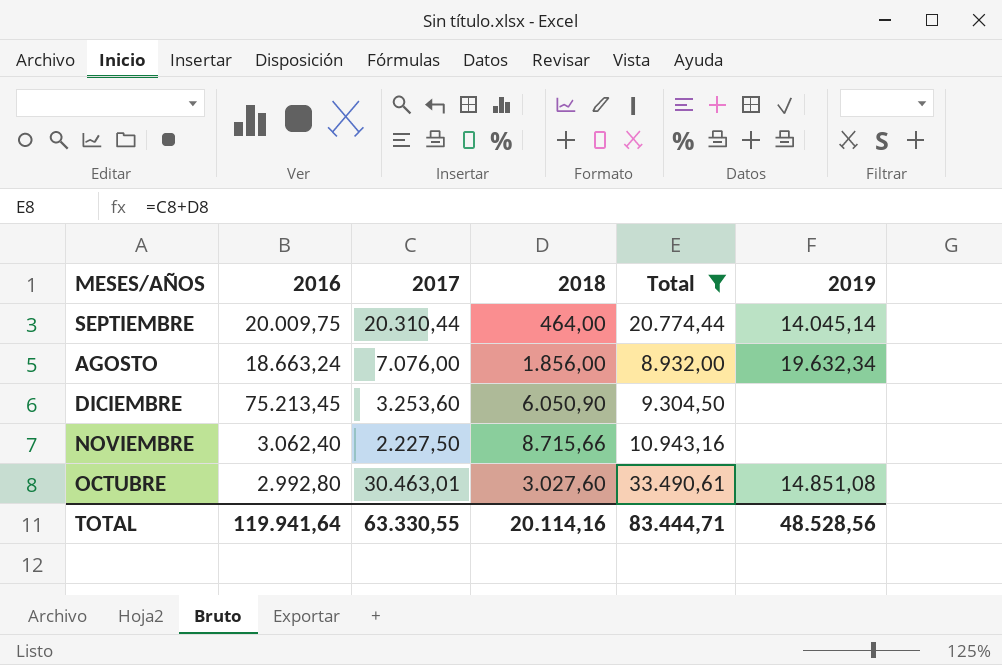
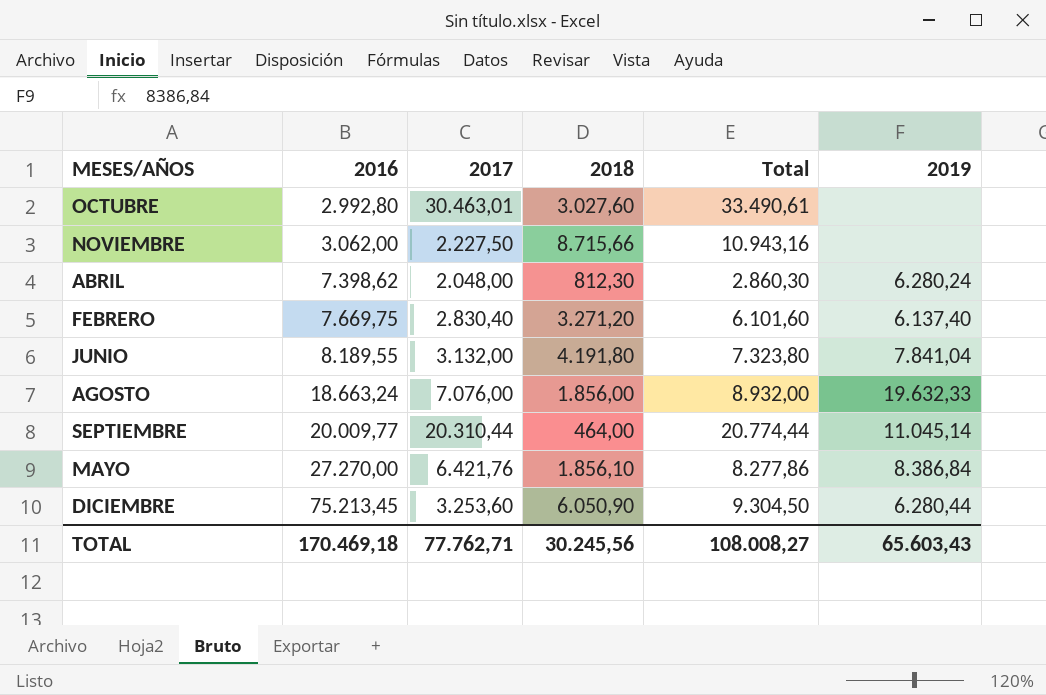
filter: Total >= 8.932,00 -> none
row order: none -> 2016 ascending
OCTUBRE | 2019: 14.851,08 -> none
NOVIEMBRE | 2016: 3.062,40 -> 3.062,00
AGOSTO | 2019: 19.632,34 -> 19.632,33
SEPTIEMBRE | 2016: 20.009,75 -> 20.009,77
SEPTIEMBRE | 2019: 14.045,14 -> 11.045,14
DICIEMBRE | 2019: none -> 6.280,44
TOTAL | 2016: 119.941,64 -> 170.469,18
TOTAL | 2017: 63.330,55 -> 77.762,71
TOTAL | 2018: 20.114,16 -> 30.245,56
TOTAL | Total: 83.444,71 -> 108.008,27
TOTAL | 2019: 48.528,56 -> 65.603,43

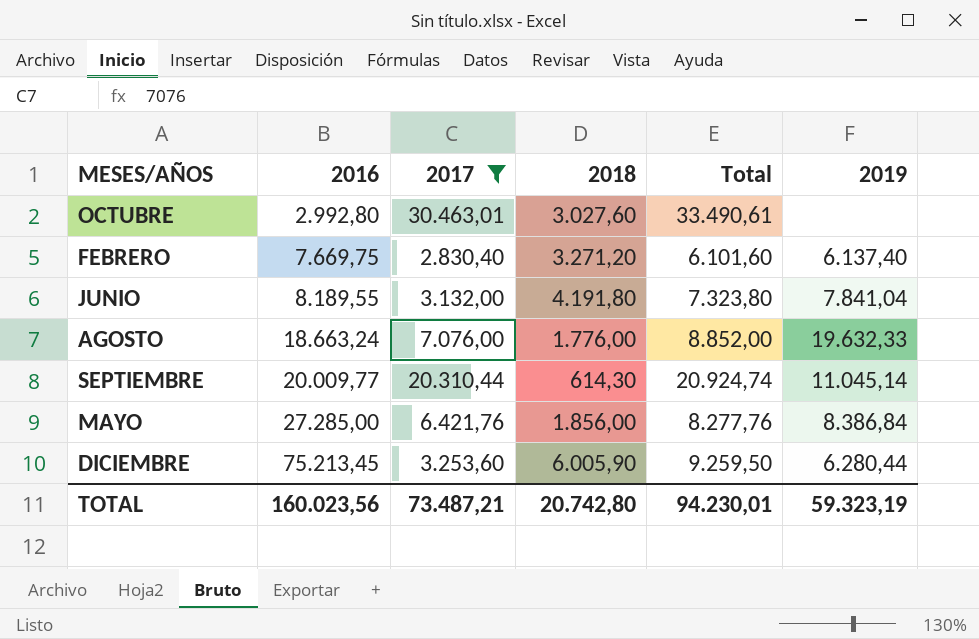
filter: none -> 2017 >= 2.830,40
AGOSTO | 2018: 1.856,00 -> 1.776,00
AGOSTO | Total: 8.932,00 -> 8.852,00
SEPTIEMBRE | 2018: 464,00 -> 614,30
SEPTIEMBRE | Total: 20.774,44 -> 20.924,74
MAYO | 2016: 27.270,00 -> 27.285,00
MAYO | 2018: 1.856,10 -> 1.856,00
MAYO | Total: 8.277,86 -> 8.277,76
DICIEMBRE | 2018: 6.050,90 -> 6.005,90
DICIEMBRE | Total: 9.304,50 -> 9.259,50
TOTAL | 2016: 170.469,18 -> 160.023,56
TOTAL | 2017: 77.762,71 -> 73.487,21
TOTAL | 2018: 30.245,56 -> 20.742,80
TOTAL | Total: 108.008,27 -> 94.230,01
TOTAL | 2019: 65.603,43 -> 59.323,19

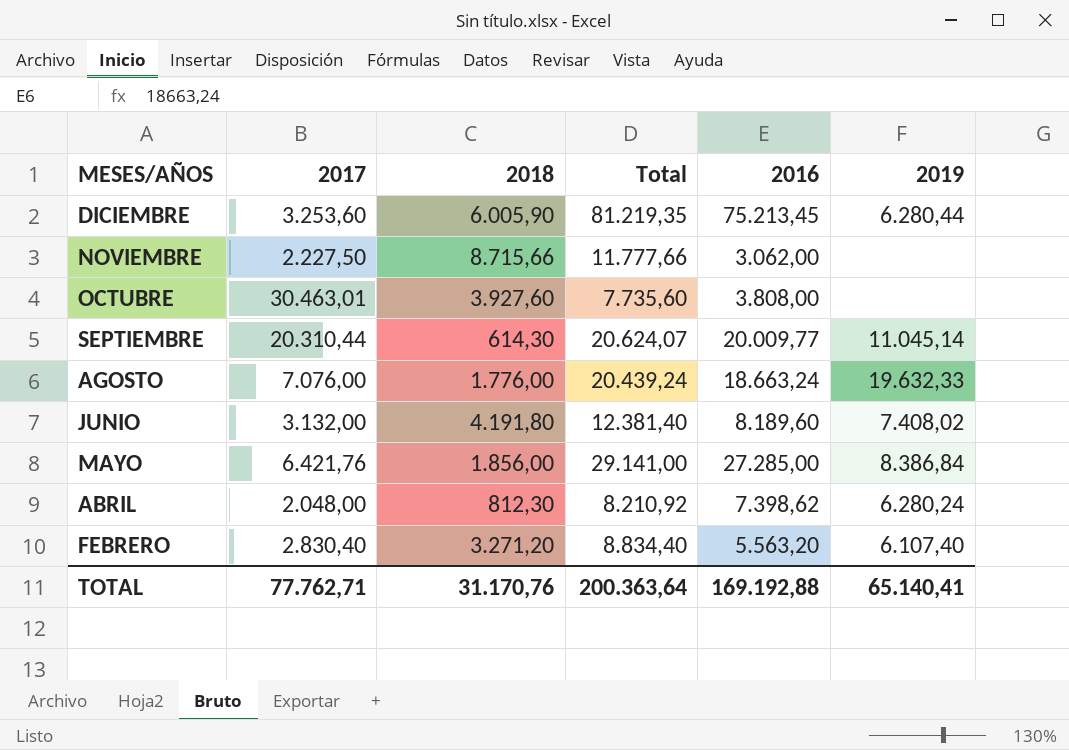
filter: 2017 >= 2.830,40 -> none
row order: 2016 ascending -> MESES/AÑOS descending
column Total | formula: [2017] + [2018] -> [2018] + [2016]
column 2016 | position: 2 -> 5
OCTUBRE | 2018: 3.027,60 -> 3.927,60
OCTUBRE | 2016: 2.992,80 -> 3.808,00
JUNIO | 2016: 8.189,55 -> 8.189,60
JUNIO | 2019: 7.841,04 -> 7.408,02
FEBRERO | 2016: 7.669,75 -> 5.563,20
FEBRERO | 2019: 6.137,40 -> 6.107,40
TOTAL | 2017: 73.487,21 -> 77.762,71
TOTAL | 2018: 20.742,80 -> 31.170,76
TOTAL | Total: 94.230,01 -> 200.363,64
TOTAL | 2016: 160.023,56 -> 169.192,88
TOTAL | 2019: 59.323,19 -> 65.140,41

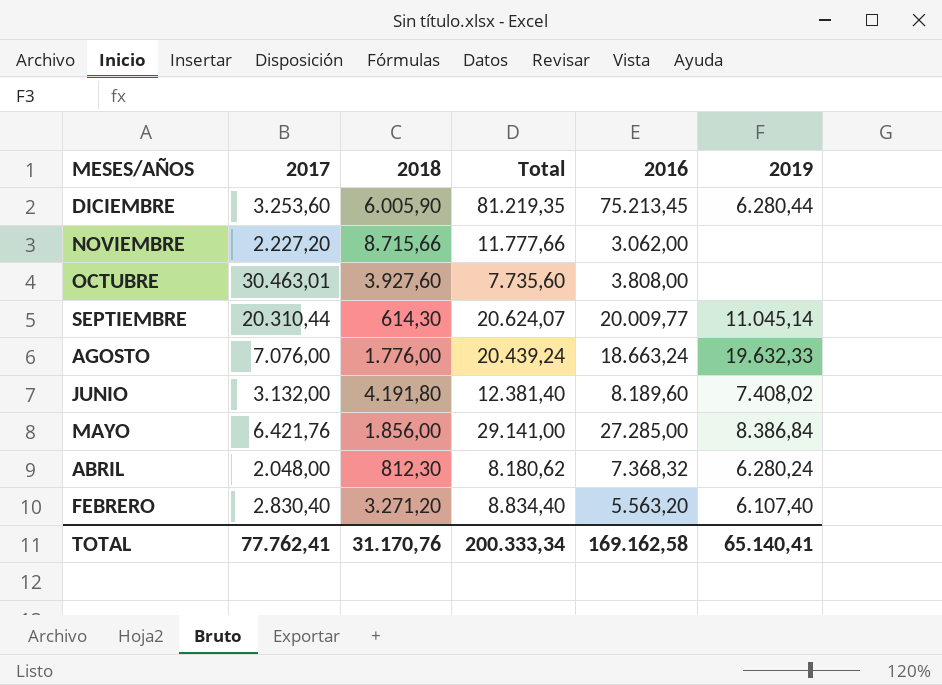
NOVIEMBRE | 2017: 2.227,50 -> 2.227,20
ABRIL | Total: 8.210,92 -> 8.180,62
ABRIL | 2016: 7.398,62 -> 7.368,32
TOTAL | 2017: 77.762,71 -> 77.762,41
TOTAL | Total: 200.363,64 -> 200.333,34
TOTAL | 2016: 169.192,88 -> 169.162,58

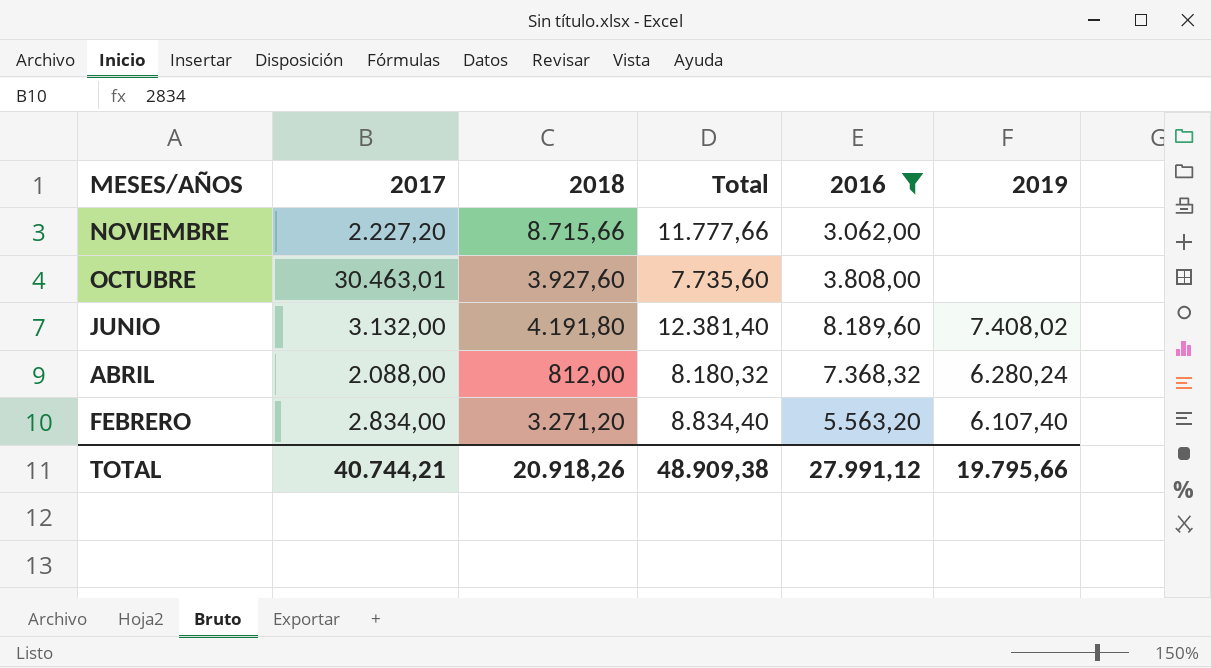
filter: none -> 2016 <= 8.189,60
ABRIL | 2017: 2.048,00 -> 2.088,00
ABRIL | 2018: 812,30 -> 812,00
ABRIL | Total: 8.180,62 -> 8.180,32
FEBRERO | 2017: 2.830,40 -> 2.834,00
TOTAL | 2017: 77.762,41 -> 40.744,21
TOTAL | 2018: 31.170,76 -> 20.918,26
TOTAL | Total: 200.333,34 -> 48.909,38
TOTAL | 2016: 169.162,58 -> 27.991,12
TOTAL | 2019: 65.140,41 -> 19.795,66

